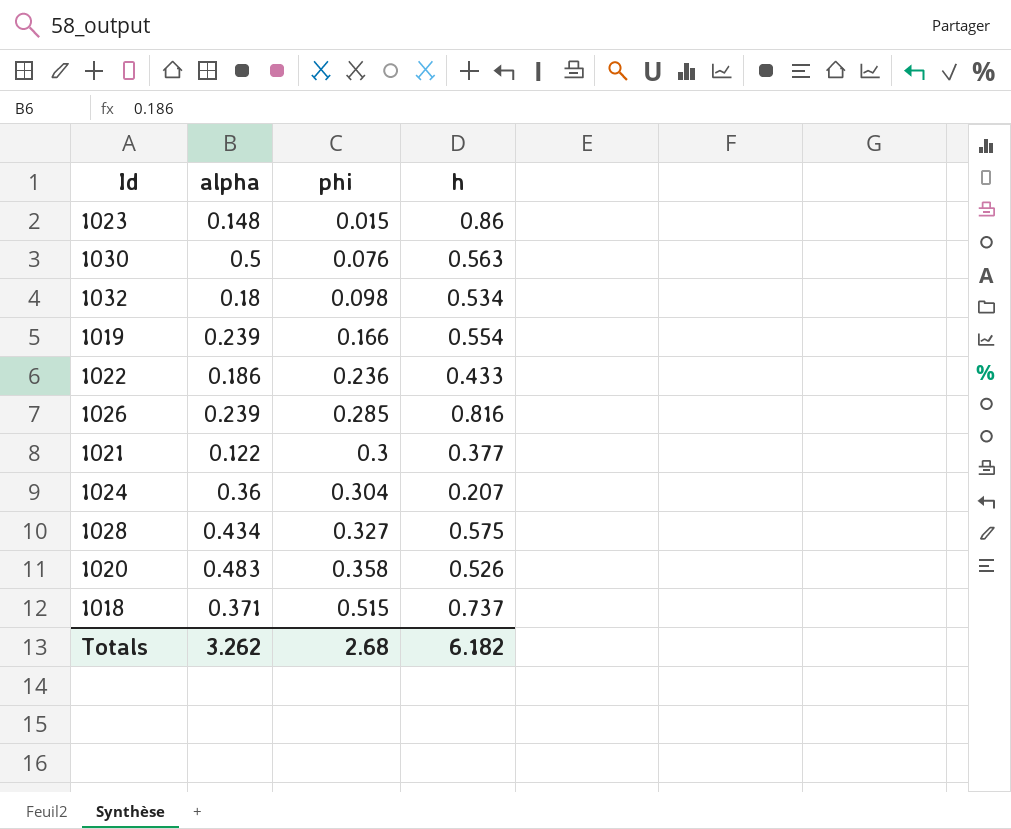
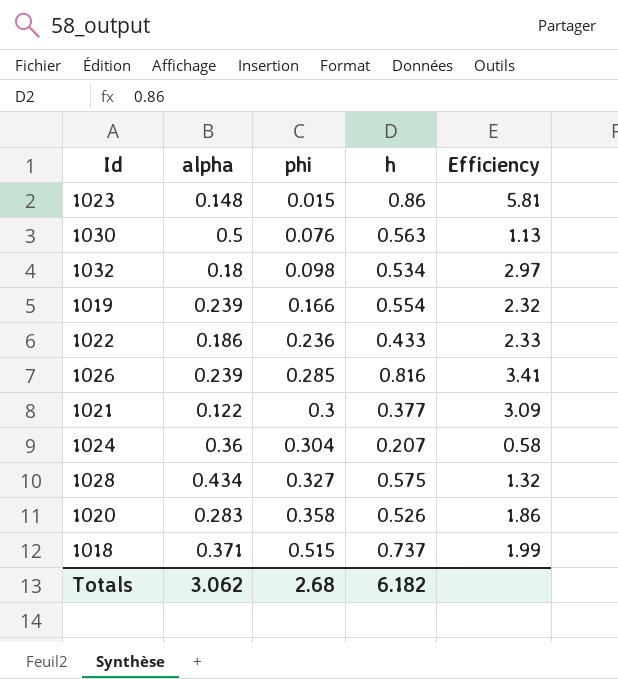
column Efficiency | formula: none -> [h] / [alpha]
1020 | alpha: 0.483 -> 0.283
Totals | alpha: 3.262 -> 3.062

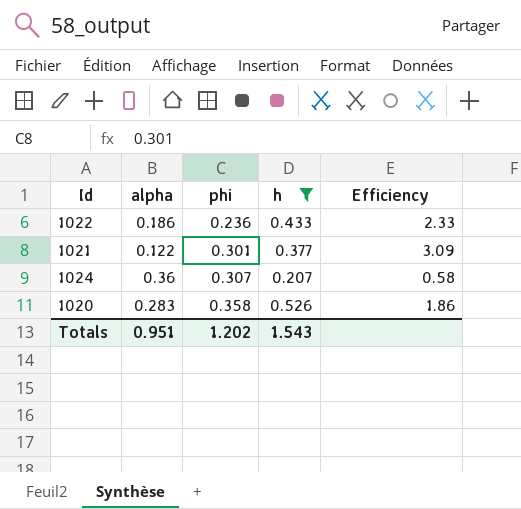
filter: none -> h <= 0.526
1021 | phi: 0.3 -> 0.301
1024 | phi: 0.304 -> 0.307
Totals | alpha: 3.062 -> 0.951
Totals | phi: 2.68 -> 1.202
Totals | h: 6.182 -> 1.543

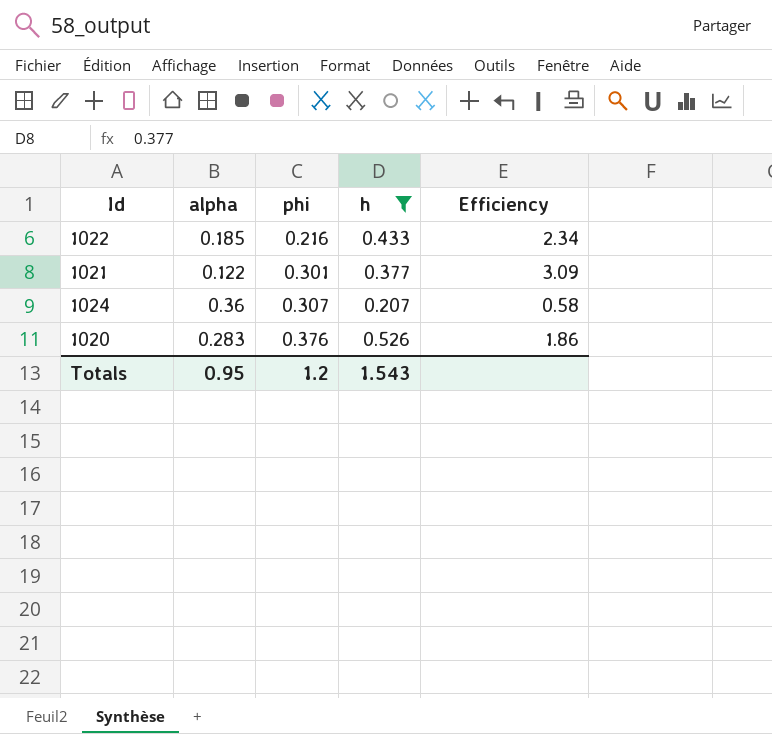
1022 | alpha: 0.186 -> 0.185
1022 | phi: 0.236 -> 0.216
1022 | Efficiency: 2.33 -> 2.34
1020 | phi: 0.358 -> 0.376
Totals | alpha: 0.951 -> 0.95
Totals | phi: 1.202 -> 1.2

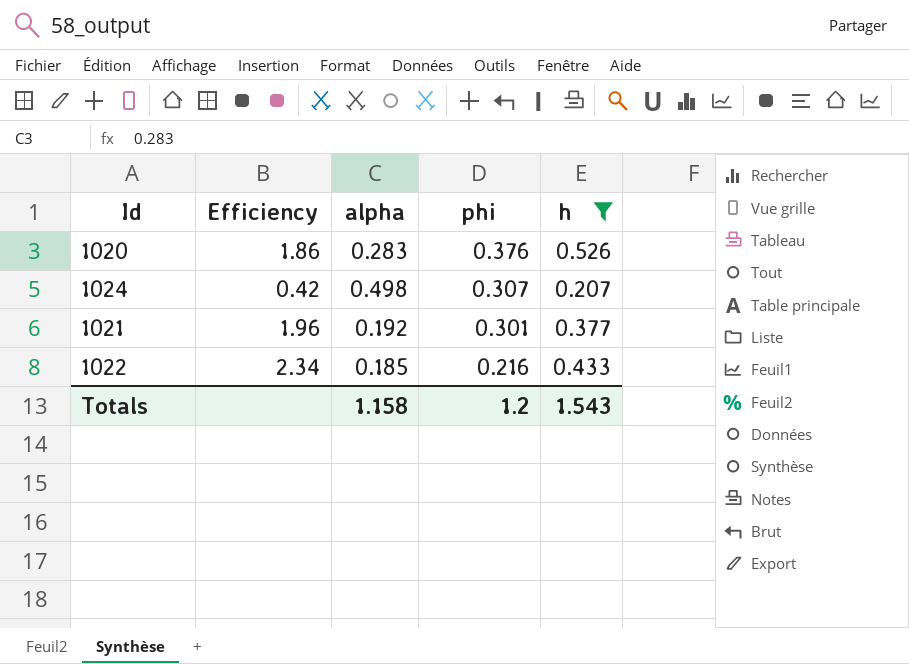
row order: phi ascending -> phi descending
column Efficiency | position: 5 -> 2
1024 | Efficiency: 0.58 -> 0.42
1024 | alpha: 0.36 -> 0.498
1021 | Efficiency: 3.09 -> 1.96
1021 | alpha: 0.122 -> 0.192
Totals | alpha: 0.95 -> 1.158

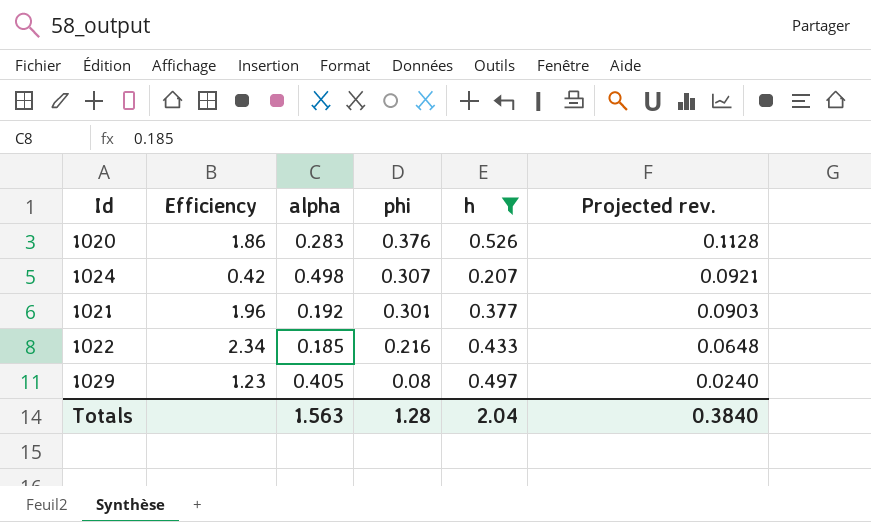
column Projected rev. | formula: none -> [phi] * 0.3
row 1029: none -> 1.23 | 0.405 | 0.08 | 0.497 | 0.0240
Totals | alpha: 1.158 -> 1.563
Totals | phi: 1.2 -> 1.28
Totals | h: 1.543 -> 2.04

